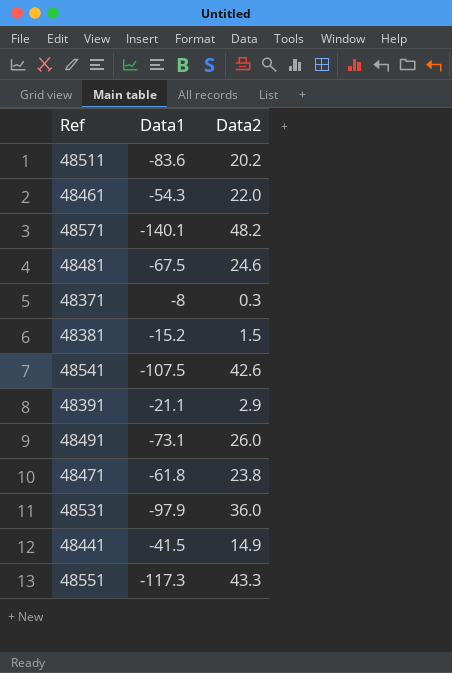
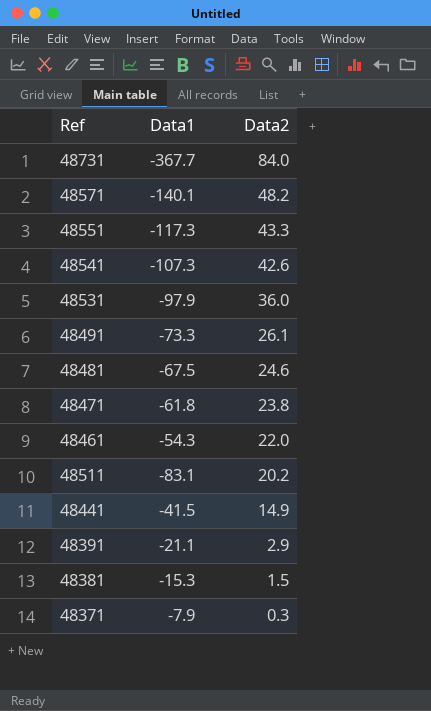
row order: none -> Data2 descending
row 48731: none -> -367.7 | 84.0
48541 | Data1: -107.5 -> -107.3
48491 | Data1: -73.1 -> -73.3
48491 | Data2: 26.0 -> 26.1
48511 | Data1: -83.6 -> -83.1
48381 | Data1: -15.2 -> -15.3
48371 | Data1: -8 -> -7.9

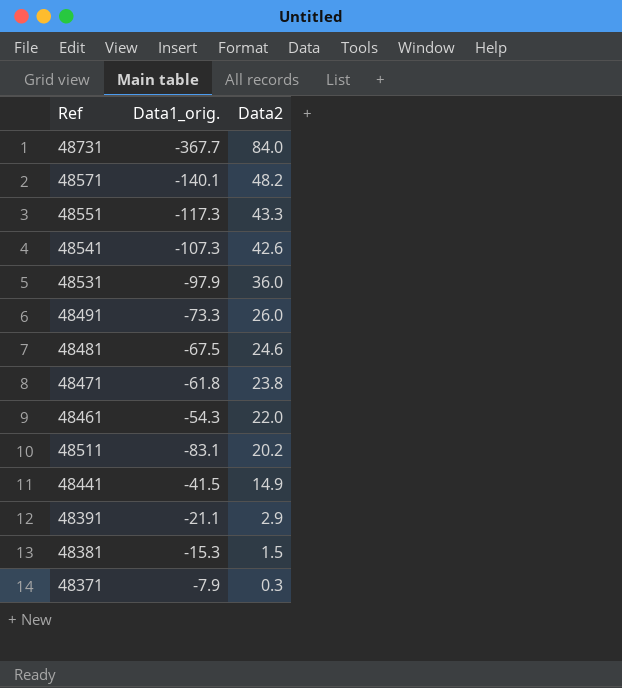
column name: Data1 -> Data1_orig.
48491 | Data2: 26.1 -> 26.0

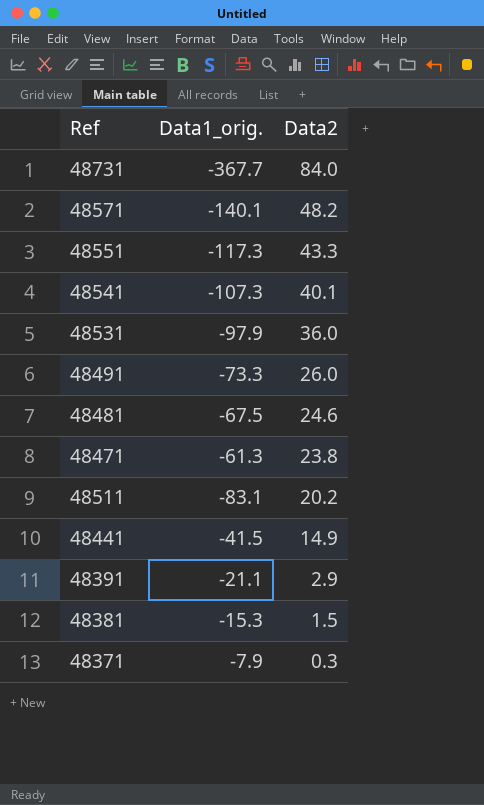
row 48461: -54.3 | 22.0 -> none
48541 | Data2: 42.6 -> 40.1
48471 | Data1_orig.: -61.8 -> -61.3

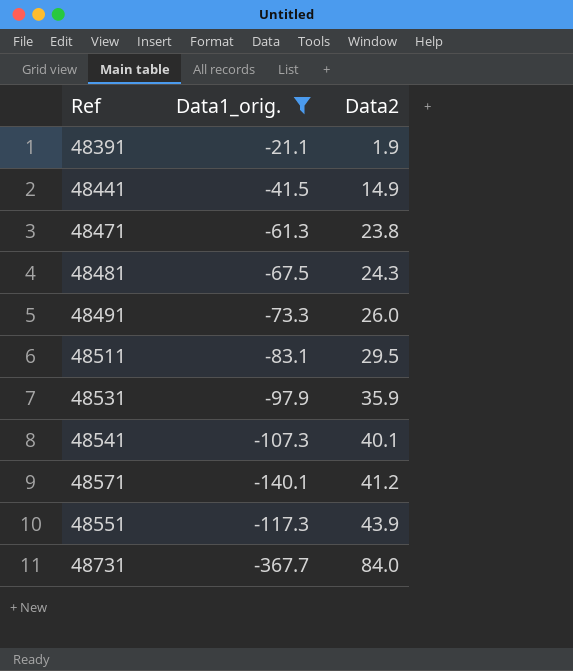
filter: none -> Data1_orig. <= -21.1
row order: Data2 descending -> Data2 ascending
48391 | Data2: 2.9 -> 1.9
48481 | Data2: 24.6 -> 24.3
48511 | Data2: 20.2 -> 29.5
48531 | Data2: 36.0 -> 35.9
48571 | Data2: 48.2 -> 41.2
48551 | Data2: 43.3 -> 43.9

